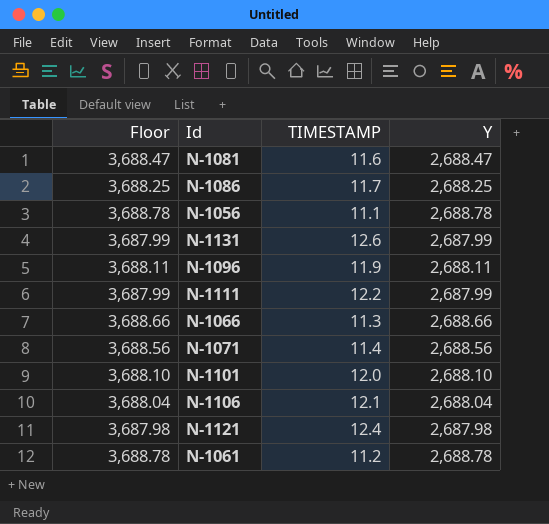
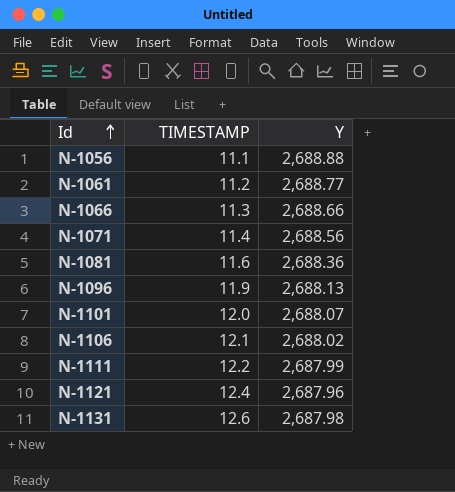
row order: none -> Id ascending
column Floor | formula: [Y] + 1000 -> none
row N-1086: 3,688.25 | 11.7 | 2,688.25 -> none
N-1056 | Y: 2,688.78 -> 2,688.88
N-1061 | Y: 2,688.78 -> 2,688.77
N-1081 | Y: 2,688.47 -> 2,688.36
N-1096 | Y: 2,688.11 -> 2,688.13
N-1101 | Y: 2,688.10 -> 2,688.07
N-1106 | Y: 2,688.04 -> 2,688.02
N-1121 | Y: 2,687.98 -> 2,687.96
N-1131 | Y: 2,687.99 -> 2,687.98

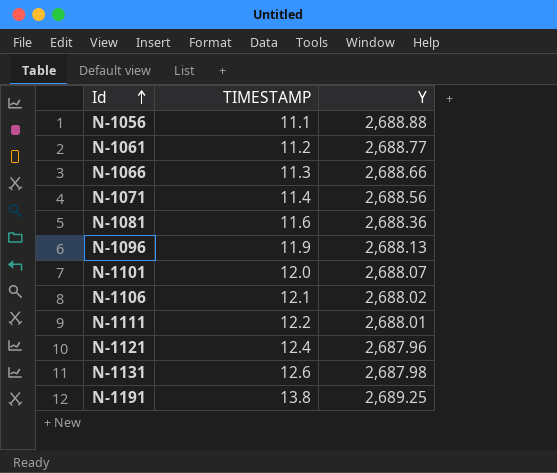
N-1111 | Y: 2,687.99 -> 2,688.01
row N-1191: none -> 13.8 | 2,689.25

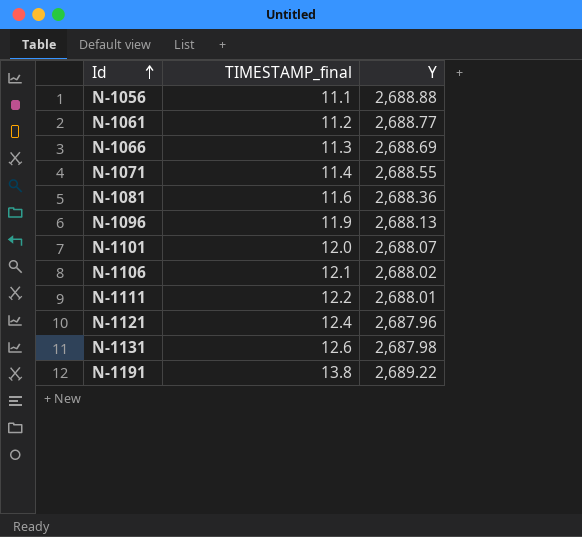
column name: TIMESTAMP -> TIMESTAMP_final
N-1066 | Y: 2,688.66 -> 2,688.69
N-1071 | Y: 2,688.56 -> 2,688.55
N-1191 | Y: 2,689.25 -> 2,689.22

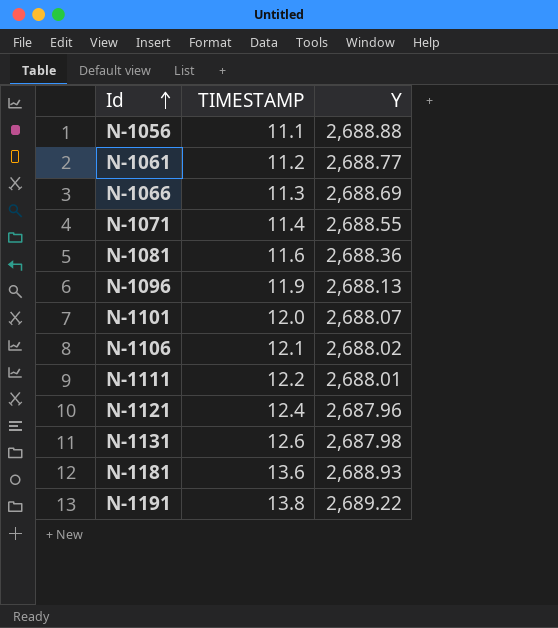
column name: TIMESTAMP_final -> TIMESTAMP
row N-1181: none -> 13.6 | 2,688.93

